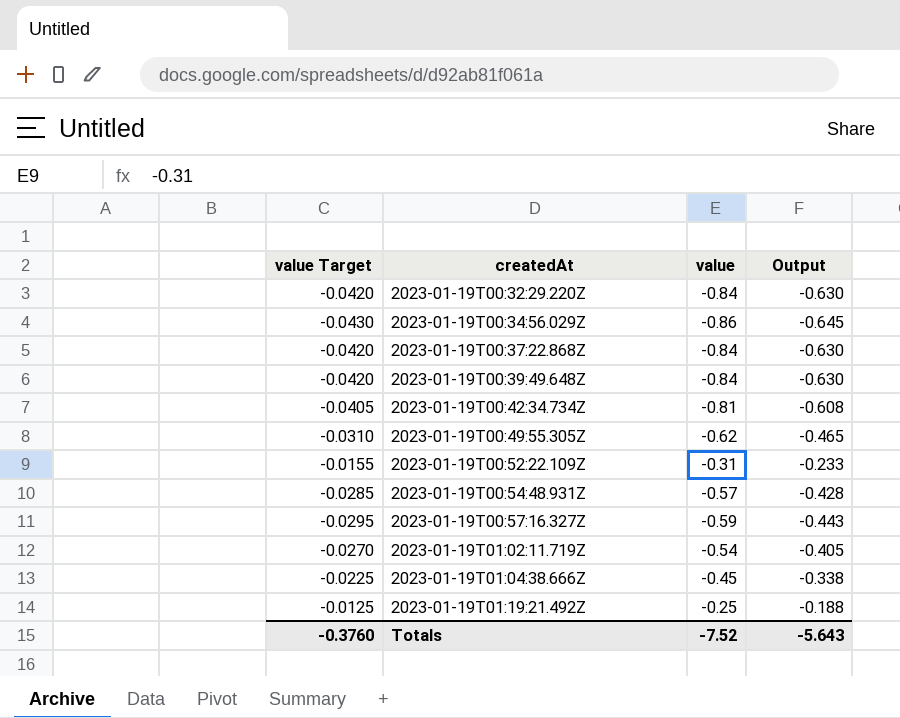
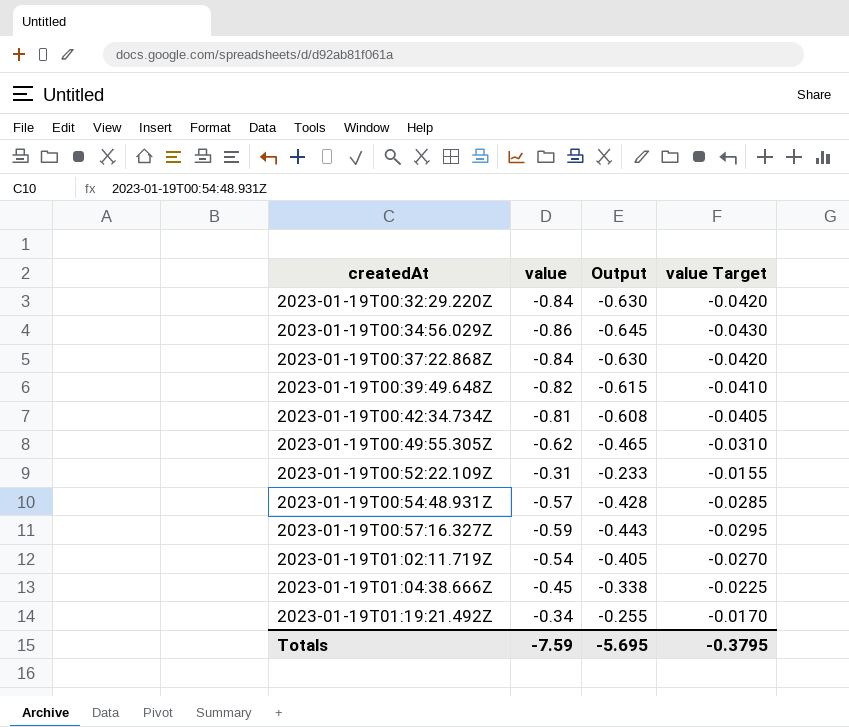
column value Target | position: 1 -> 4
2023-01-19T00:39:49.648Z | value: -0.84 -> -0.82
2023-01-19T00:39:49.648Z | Output: -0.630 -> -0.615
2023-01-19T00:39:49.648Z | value Target: -0.0420 -> -0.0410
2023-01-19T01:19:21.492Z | value: -0.25 -> -0.34
2023-01-19T01:19:21.492Z | Output: -0.188 -> -0.255
2023-01-19T01:19:21.492Z | value Target: -0.0125 -> -0.0170
Totals | value: -7.52 -> -7.59
Totals | Output: -5.643 -> -5.695
Totals | value Target: -0.3760 -> -0.3795

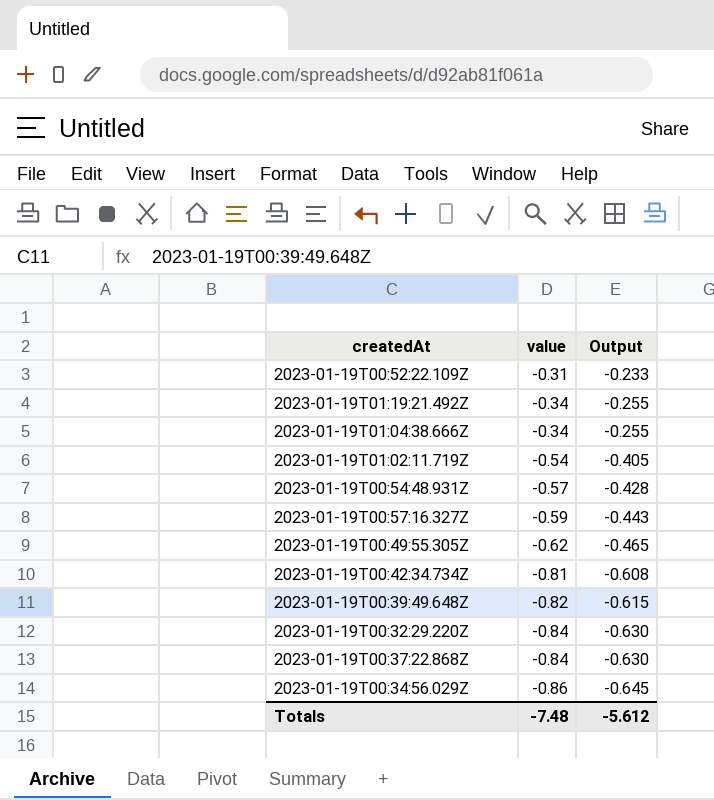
row order: createdAt ascending -> value descending
column value Target | formula: [value] * 0.05 -> none
2023-01-19T01:04:38.666Z | value: -0.45 -> -0.34
2023-01-19T01:04:38.666Z | Output: -0.338 -> -0.255
Totals | value: -7.59 -> -7.48
Totals | Output: -5.695 -> -5.612

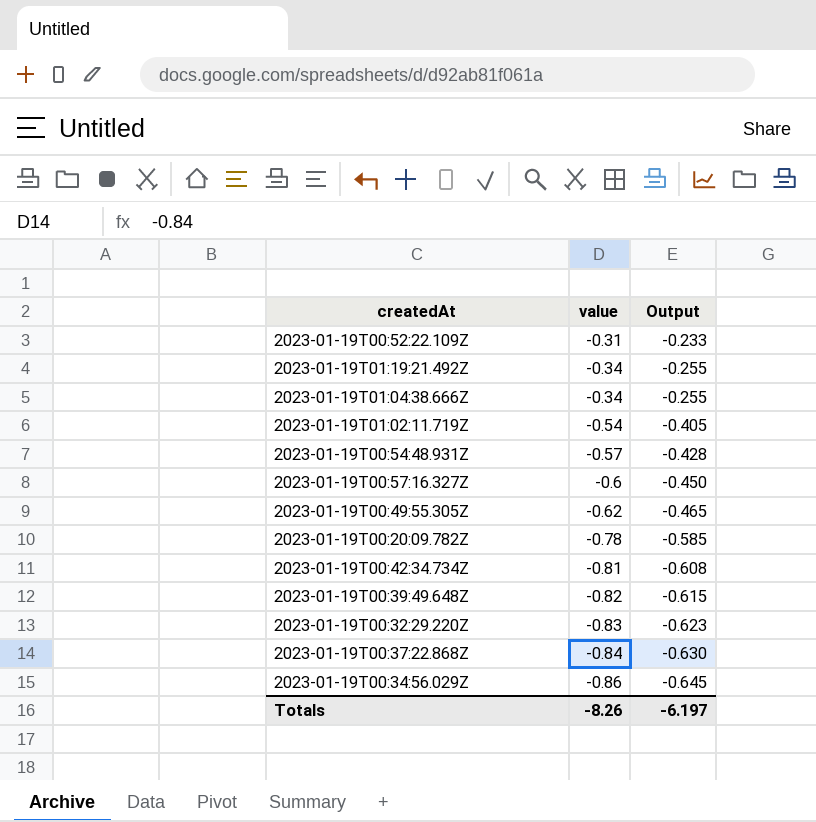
2023-01-19T00:57:16.327Z | value: -0.59 -> -0.6
2023-01-19T00:57:16.327Z | Output: -0.443 -> -0.450
row 2023-01-19T00:20:09.782Z: none -> -0.78 | -0.585
2023-01-19T00:32:29.220Z | value: -0.84 -> -0.83
2023-01-19T00:32:29.220Z | Output: -0.630 -> -0.623
Totals | value: -7.48 -> -8.26
Totals | Output: -5.612 -> -6.197

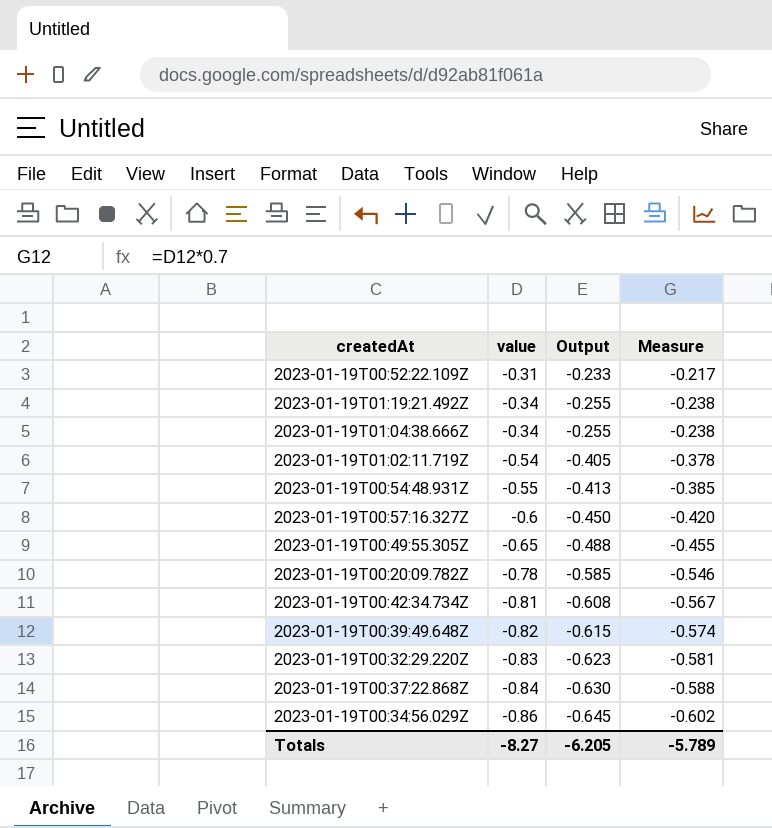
column Measure | formula: none -> [value] * 0.7
2023-01-19T00:54:48.931Z | value: -0.57 -> -0.55
2023-01-19T00:54:48.931Z | Output: -0.428 -> -0.413
2023-01-19T00:49:55.305Z | value: -0.62 -> -0.65
2023-01-19T00:49:55.305Z | Output: -0.465 -> -0.488
Totals | value: -8.26 -> -8.27
Totals | Output: -6.197 -> -6.205

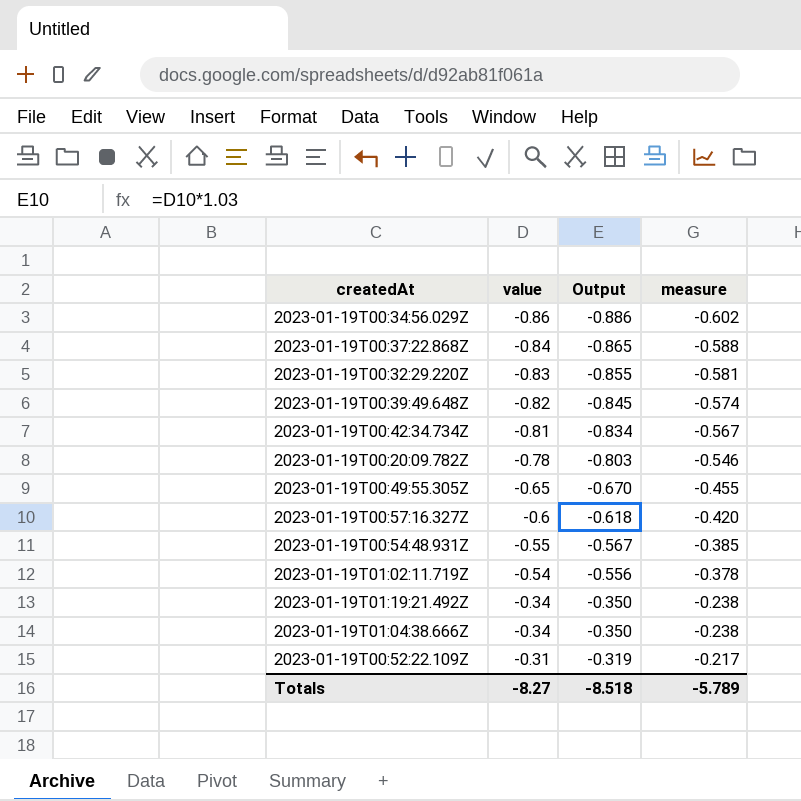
row order: value descending -> value ascending
column Output | formula: [value] * 0.75 -> [value] * 1.03
column name: Measure -> measure
Totals | Output: -6.205 -> -8.518

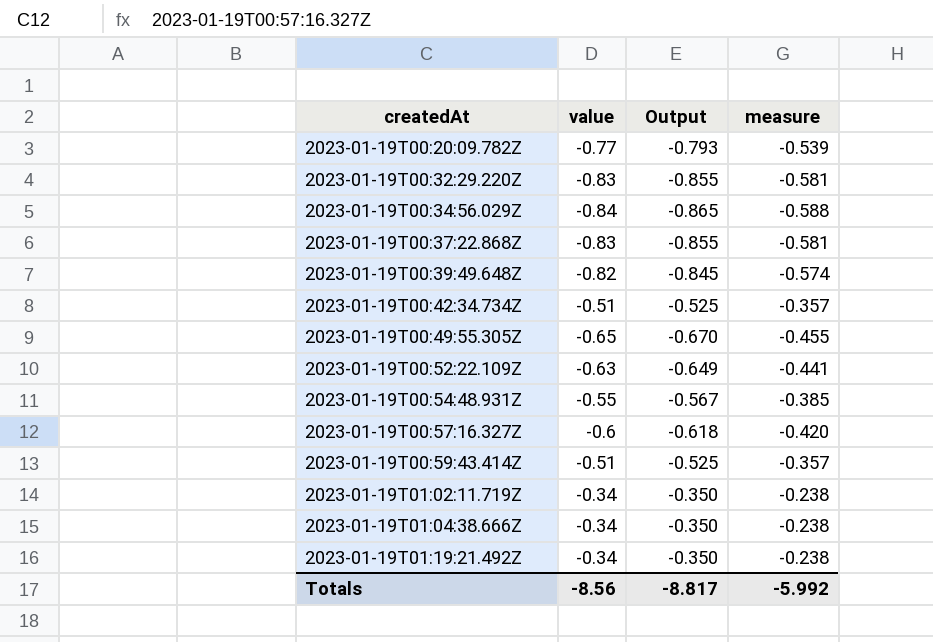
row order: value ascending -> createdAt ascending
2023-01-19T00:20:09.782Z | value: -0.78 -> -0.77
2023-01-19T00:20:09.782Z | Output: -0.803 -> -0.793
2023-01-19T00:20:09.782Z | measure: -0.546 -> -0.539
2023-01-19T00:34:56.029Z | value: -0.86 -> -0.84
2023-01-19T00:34:56.029Z | Output: -0.886 -> -0.865
2023-01-19T00:34:56.029Z | measure: -0.602 -> -0.588
2023-01-19T00:37:22.868Z | value: -0.84 -> -0.83
2023-01-19T00:37:22.868Z | Output: -0.865 -> -0.855
2023-01-19T00:37:22.868Z | measure: -0.588 -> -0.581
2023-01-19T00:42:34.734Z | value: -0.81 -> -0.51
2023-01-19T00:42:34.734Z | Output: -0.834 -> -0.525
2023-01-19T00:42:34.734Z | measure: -0.567 -> -0.357
2023-01-19T00:52:22.109Z | value: -0.31 -> -0.63
2023-01-19T00:52:22.109Z | Output: -0.319 -> -0.649
2023-01-19T00:52:22.109Z | measure: -0.217 -> -0.441
row 2023-01-19T00:59:43.414Z: none -> -0.51 | -0.525 | -0.357
2023-01-19T01:02:11.719Z | value: -0.54 -> -0.34
2023-01-19T01:02:11.719Z | Output: -0.556 -> -0.350
2023-01-19T01:02:11.719Z | measure: -0.378 -> -0.238
Totals | value: -8.27 -> -8.56
Totals | Output: -8.518 -> -8.817
Totals | measure: -5.789 -> -5.992

